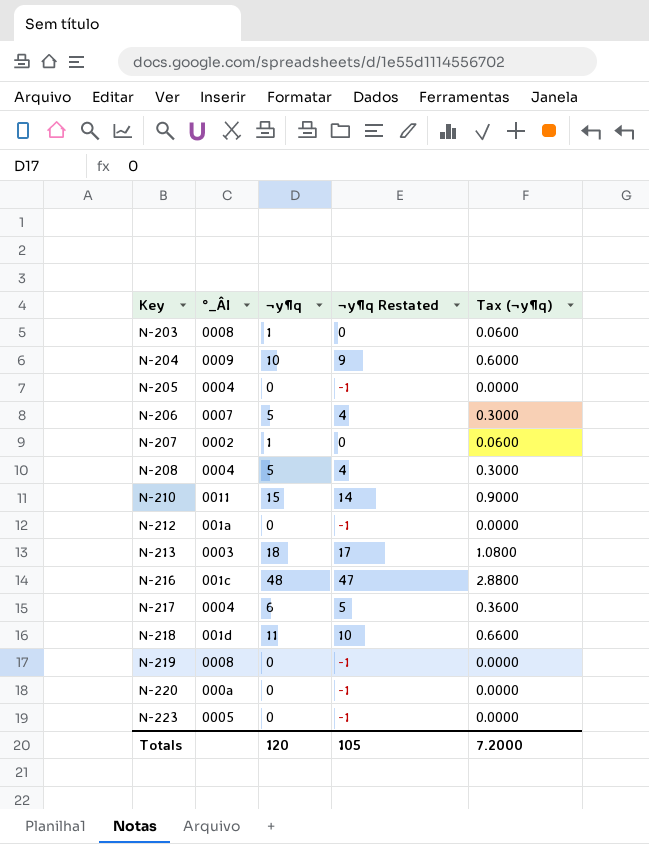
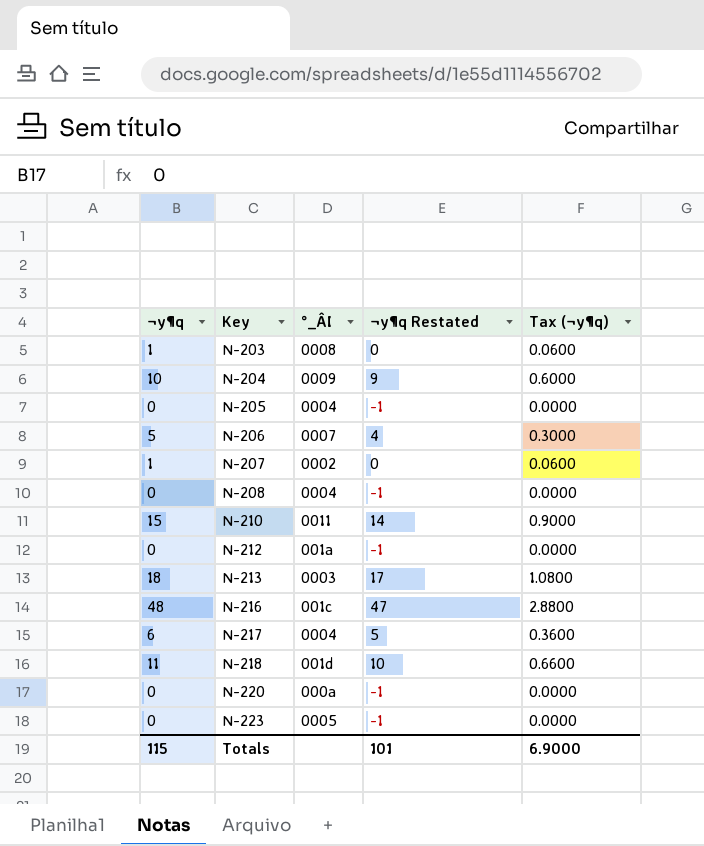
column ¬y¶q | position: 3 -> 1
row N-219: 0008 | 0 | -1 | 0.0000 -> none
N-208 | ¬y¶q: 5 -> 0
N-208 | ¬y¶q Restated: 4 -> -1
N-208 | Tax (¬y¶q): 0.3000 -> 0.0000
Totals | ¬y¶q: 120 -> 115
Totals | ¬y¶q Restated: 105 -> 101
Totals | Tax (¬y¶q): 7.2000 -> 6.9000

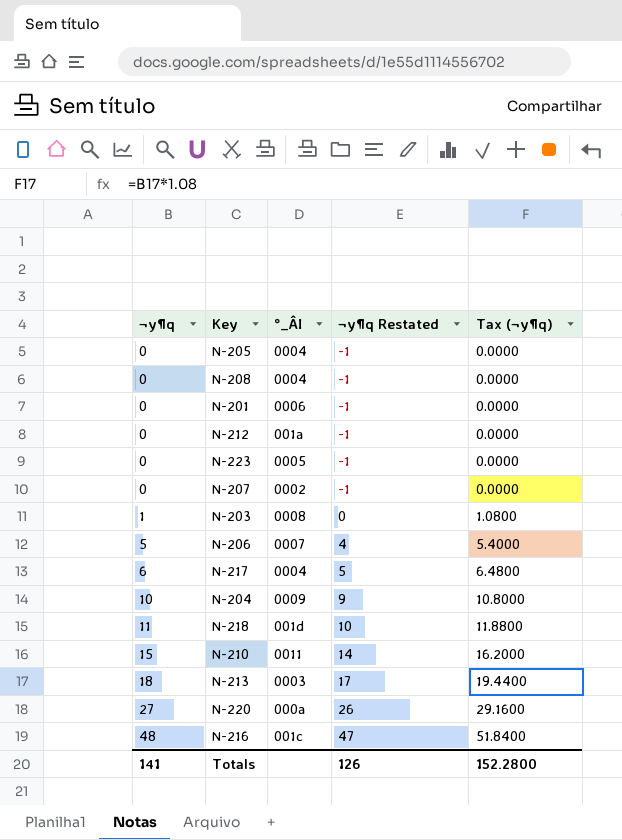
row order: Key ascending -> ¬y¶q ascending
column Tax (¬y¶q) | formula: [¬y¶q] * 0.06 -> [¬y¶q] * 1.08
row N-201: none -> 0 | 0006 | -1 | 0.0000
N-207 | ¬y¶q: 1 -> 0
N-207 | ¬y¶q Restated: 0 -> -1
N-220 | ¬y¶q: 0 -> 27
N-220 | ¬y¶q Restated: -1 -> 26
Totals | ¬y¶q: 115 -> 141
Totals | ¬y¶q Restated: 101 -> 126
Totals | Tax (¬y¶q): 6.9000 -> 152.2800

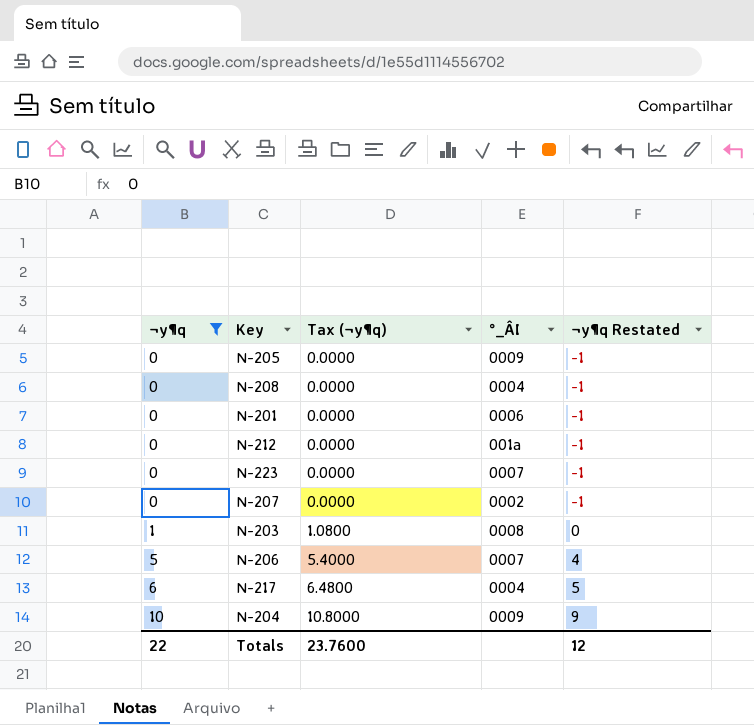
filter: none -> ¬y¶q <= 10
column Tax (¬y¶q) | position: 5 -> 3
N-205 | °_ÂI: 0004 -> 0009
N-223 | °_ÂI: 0005 -> 0007
Totals | ¬y¶q: 141 -> 22
Totals | Tax (¬y¶q): 152.2800 -> 23.7600
Totals | ¬y¶q Restated: 126 -> 12

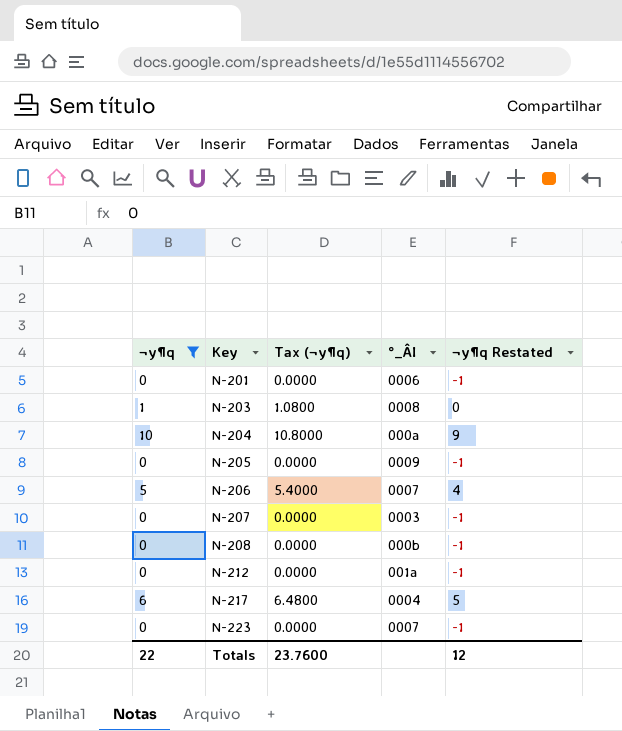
row order: ¬y¶q ascending -> Key ascending
N-204 | °_ÂI: 0009 -> 000a
N-207 | °_ÂI: 0002 -> 0003
N-208 | °_ÂI: 0004 -> 000b

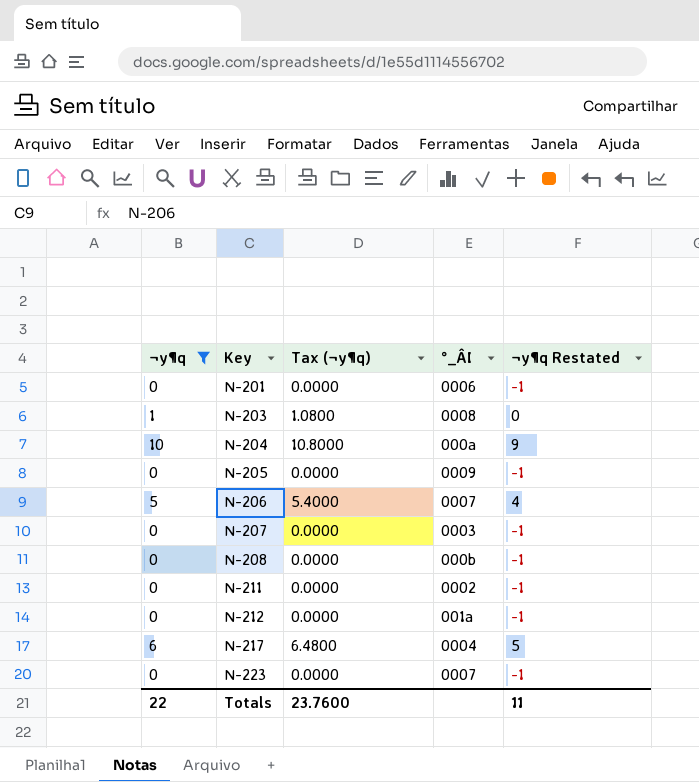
row N-211: none -> 0 | 0.0000 | 0002 | -1
Totals | ¬y¶q Restated: 12 -> 11

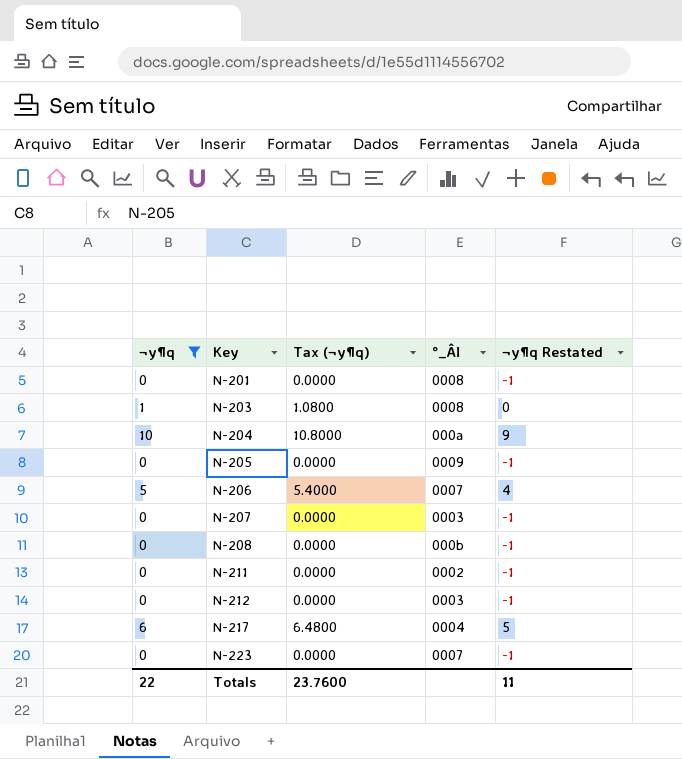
N-201 | °_ÂI: 0006 -> 0008
N-212 | °_ÂI: 001a -> 0003

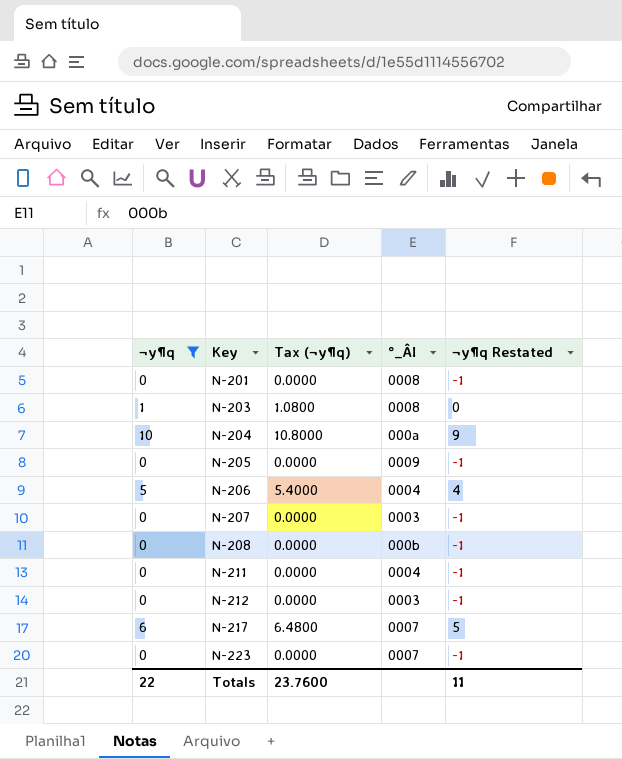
N-206 | °_ÂI: 0007 -> 0004
N-211 | °_ÂI: 0002 -> 0004
N-217 | °_ÂI: 0004 -> 0007

